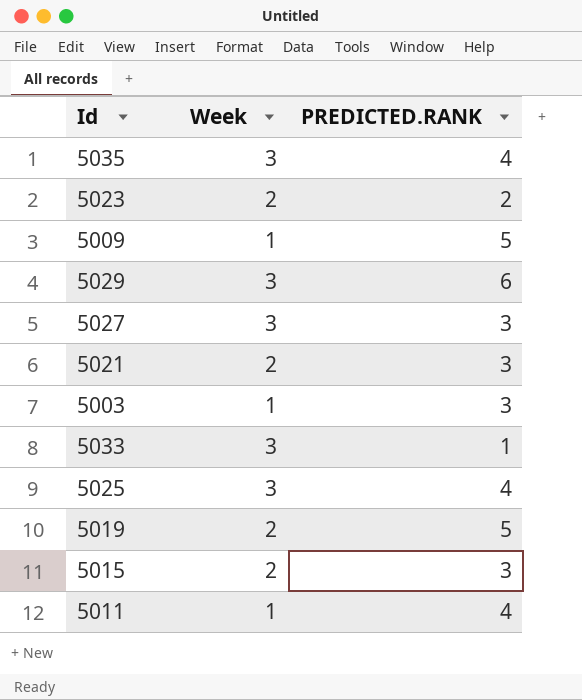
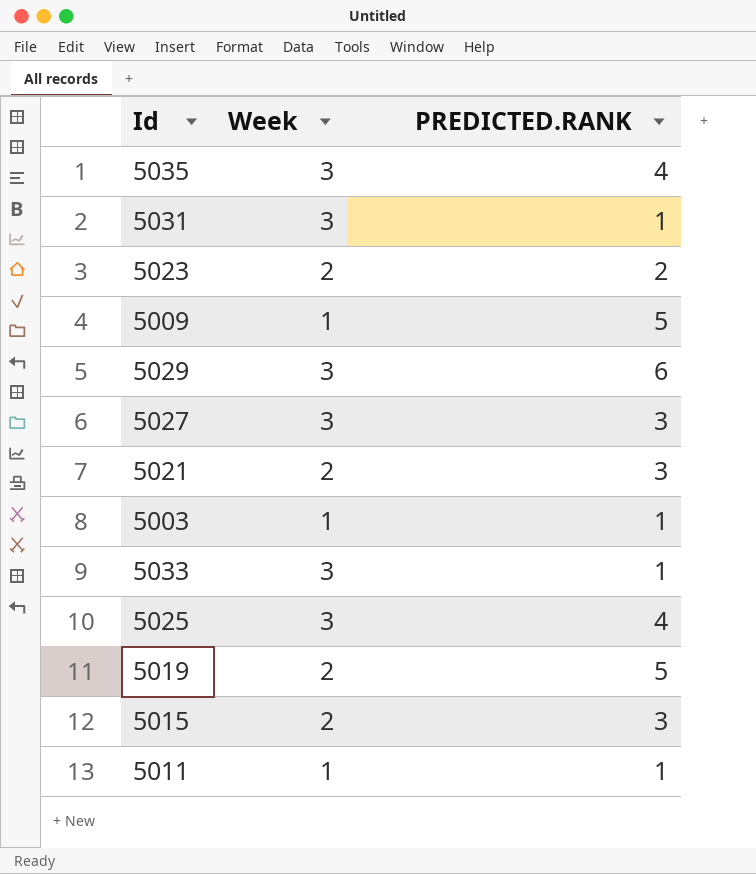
row 5031: none -> 3 | 1
5003 | PREDICTED.RANK: 3 -> 1
5011 | PREDICTED.RANK: 4 -> 1

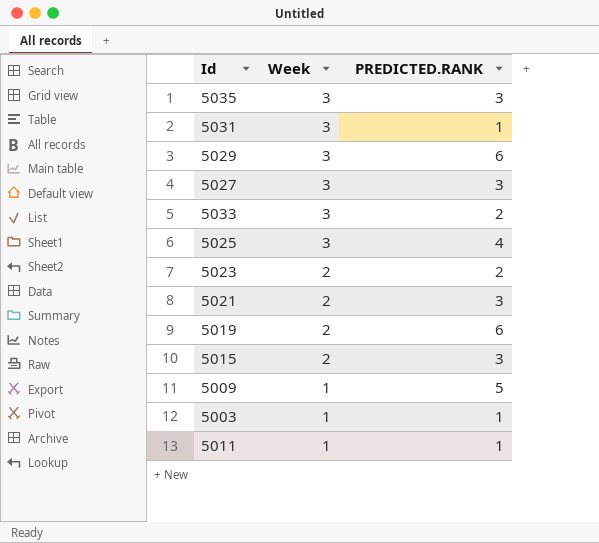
row order: none -> Week descending
5035 | PREDICTED.RANK: 4 -> 3
5033 | PREDICTED.RANK: 1 -> 2
5019 | PREDICTED.RANK: 5 -> 6

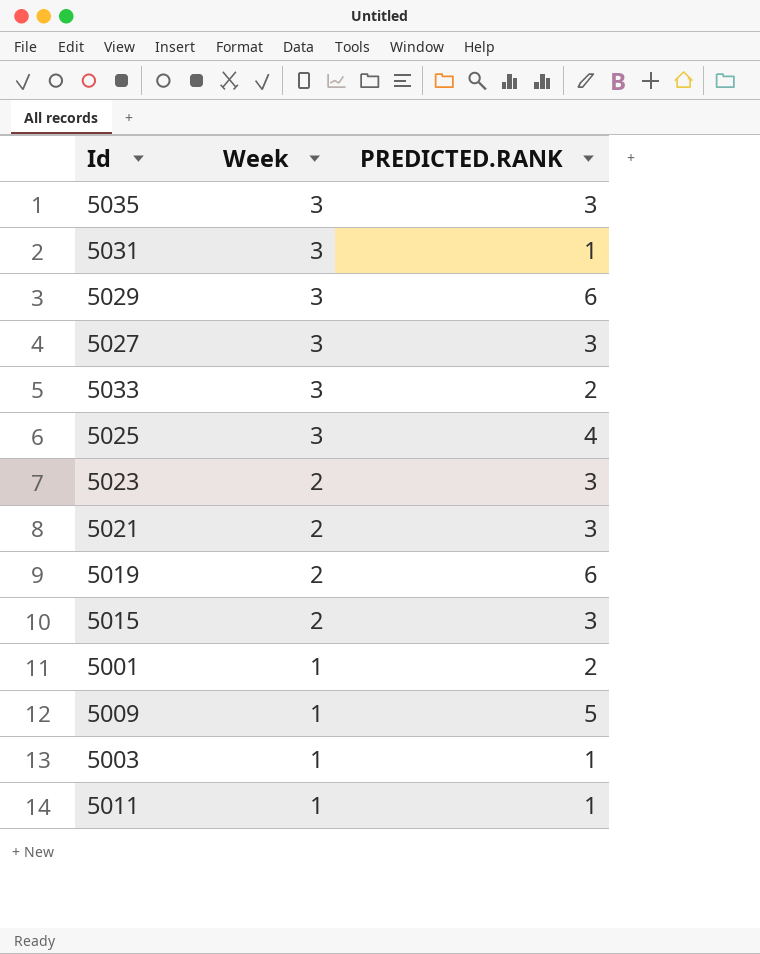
5023 | PREDICTED.RANK: 2 -> 3
row 5001: none -> 1 | 2

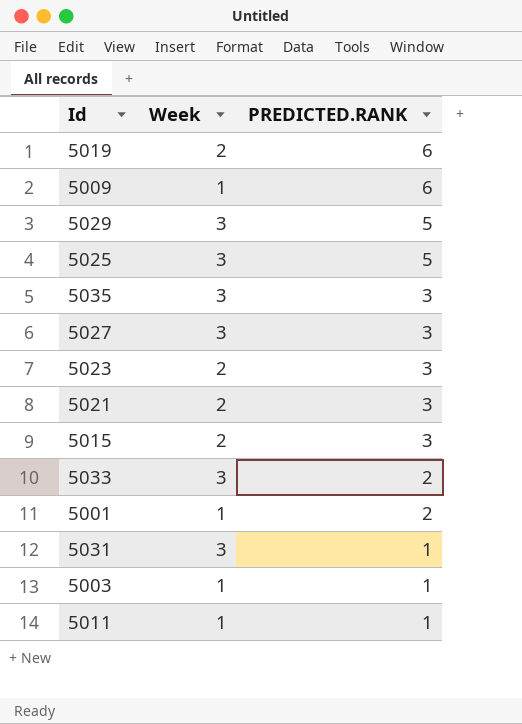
row order: Week descending -> PREDICTED.RANK descending
5009 | PREDICTED.RANK: 5 -> 6
5029 | PREDICTED.RANK: 6 -> 5
5025 | PREDICTED.RANK: 4 -> 5

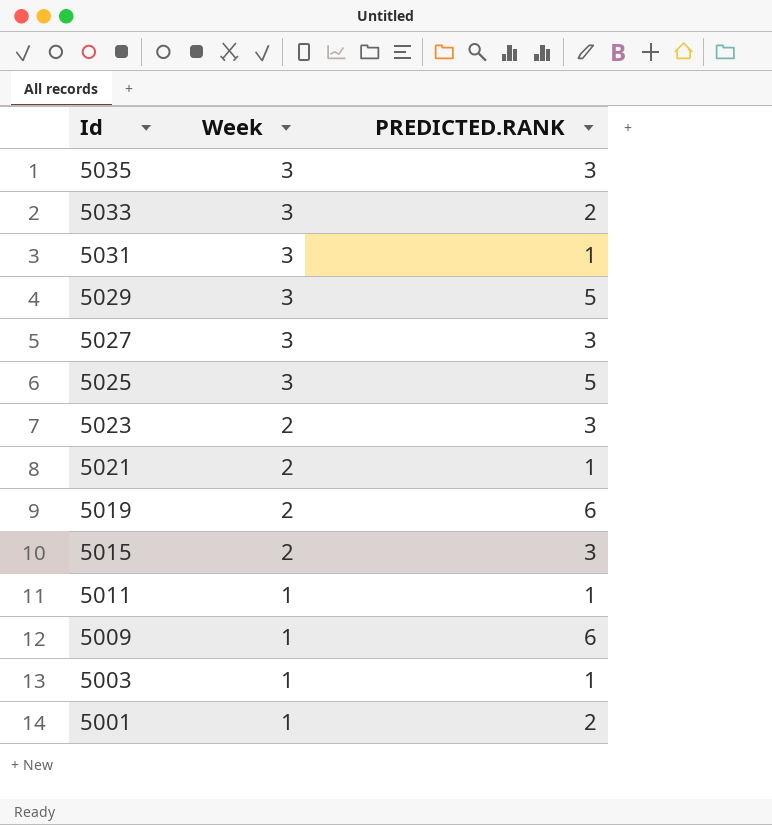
row order: PREDICTED.RANK descending -> Id descending
5021 | PREDICTED.RANK: 3 -> 1

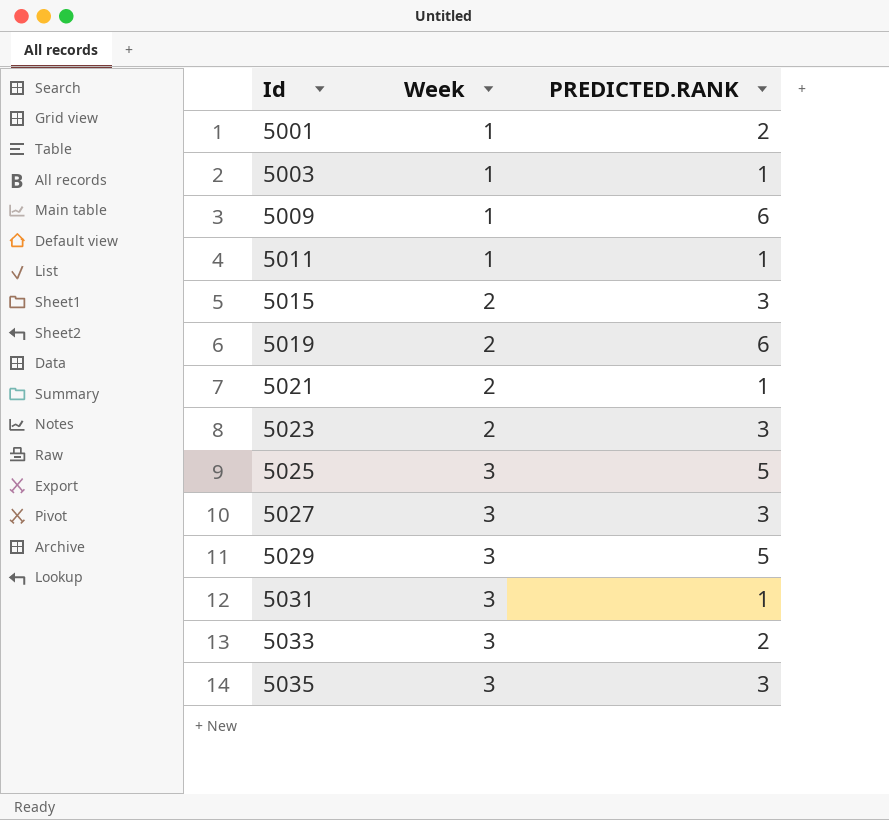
row order: Id descending -> Id ascending

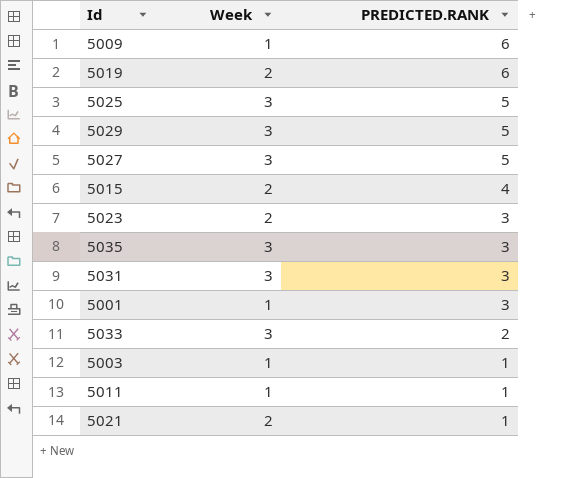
row order: Id ascending -> PREDICTED.RANK descending
5027 | PREDICTED.RANK: 3 -> 5
5015 | PREDICTED.RANK: 3 -> 4
5031 | PREDICTED.RANK: 1 -> 3
5001 | PREDICTED.RANK: 2 -> 3

